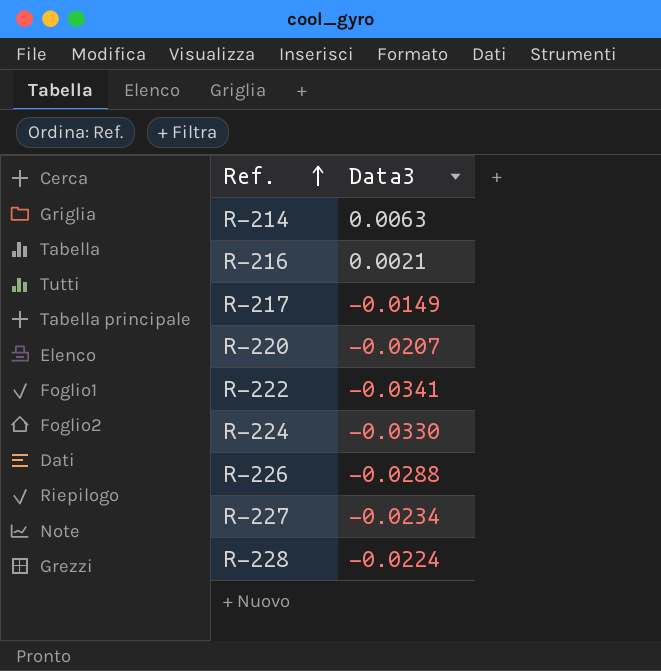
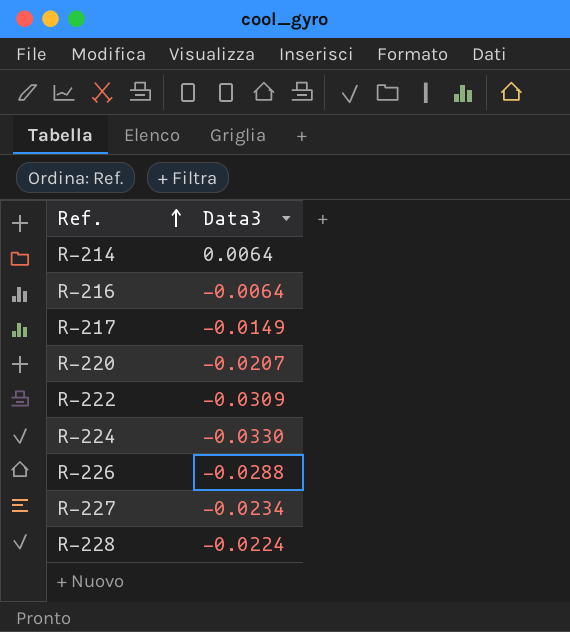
R-214 | Data3: 0.0063 -> 0.0064
R-216 | Data3: 0.0021 -> -0.0064
R-222 | Data3: -0.0341 -> -0.0309

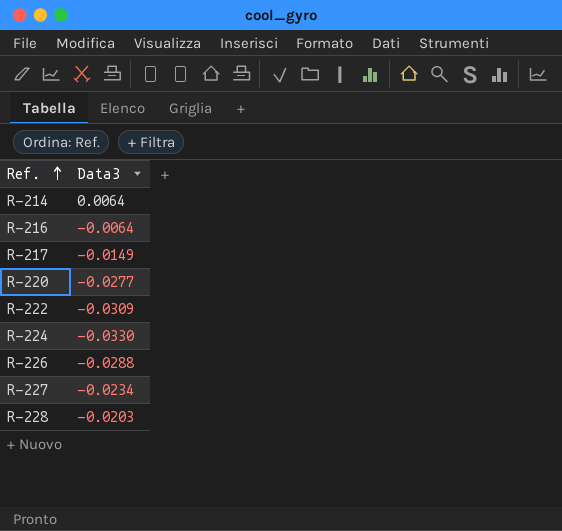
R-220 | Data3: -0.0207 -> -0.0277
R-228 | Data3: -0.0224 -> -0.0203

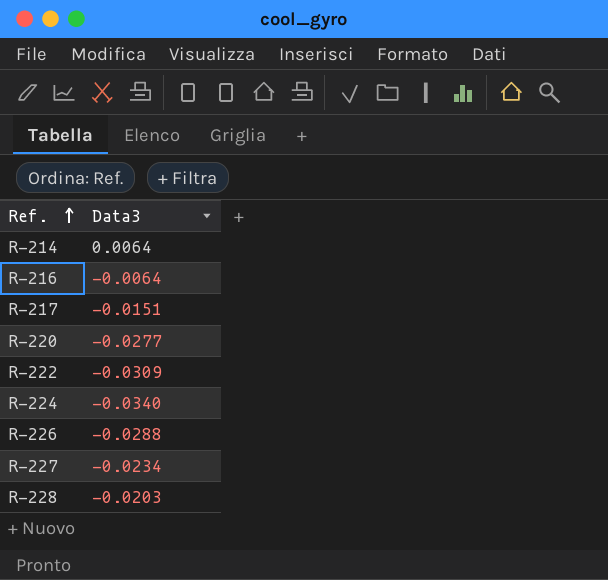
R-217 | Data3: -0.0149 -> -0.0151
R-224 | Data3: -0.0330 -> -0.0340

